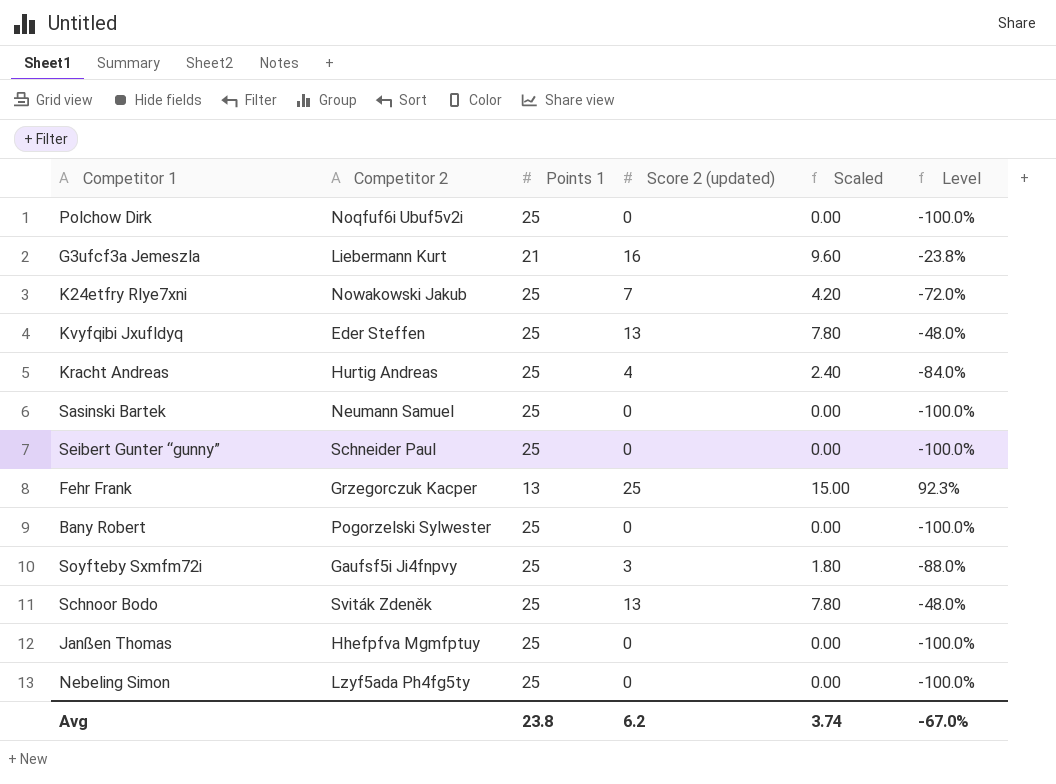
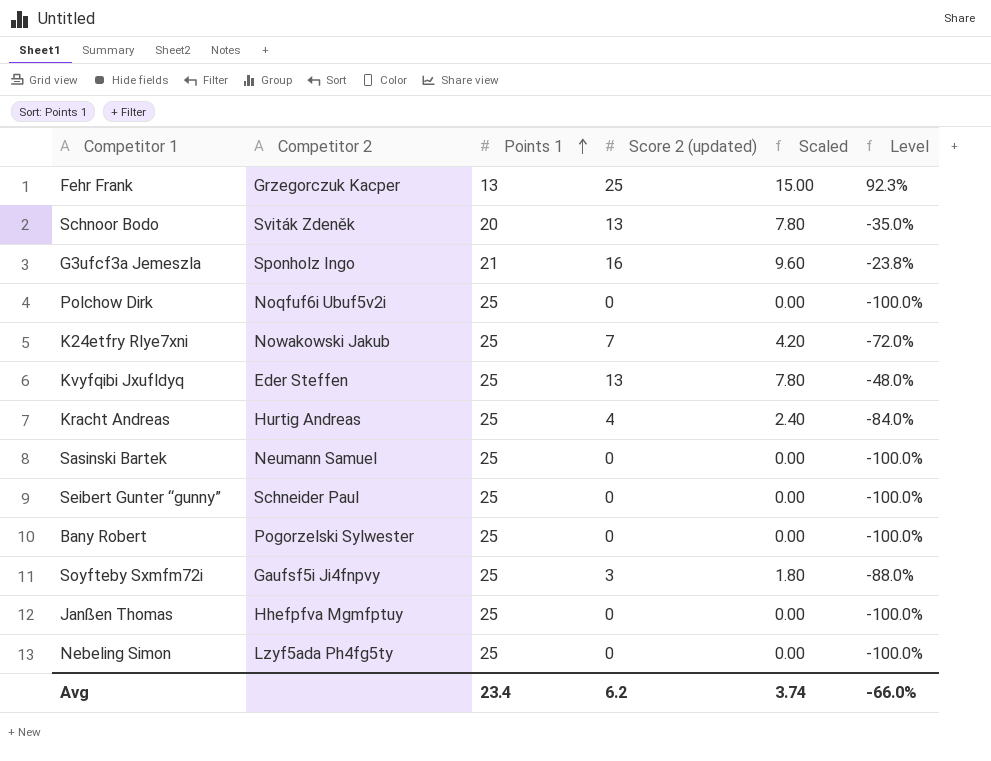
row order: none -> Points 1 ascending
Schnoor Bodo | Points 1: 25 -> 20
Schnoor Bodo | Level: -48.0% -> -35.0%
G3ufcf3a Jemeszla | Competitor 2: Liebermann Kurt -> Sponholz Ingo
Avg | Points 1: 23.8 -> 23.4
Avg | Level: -67.0% -> -66.0%

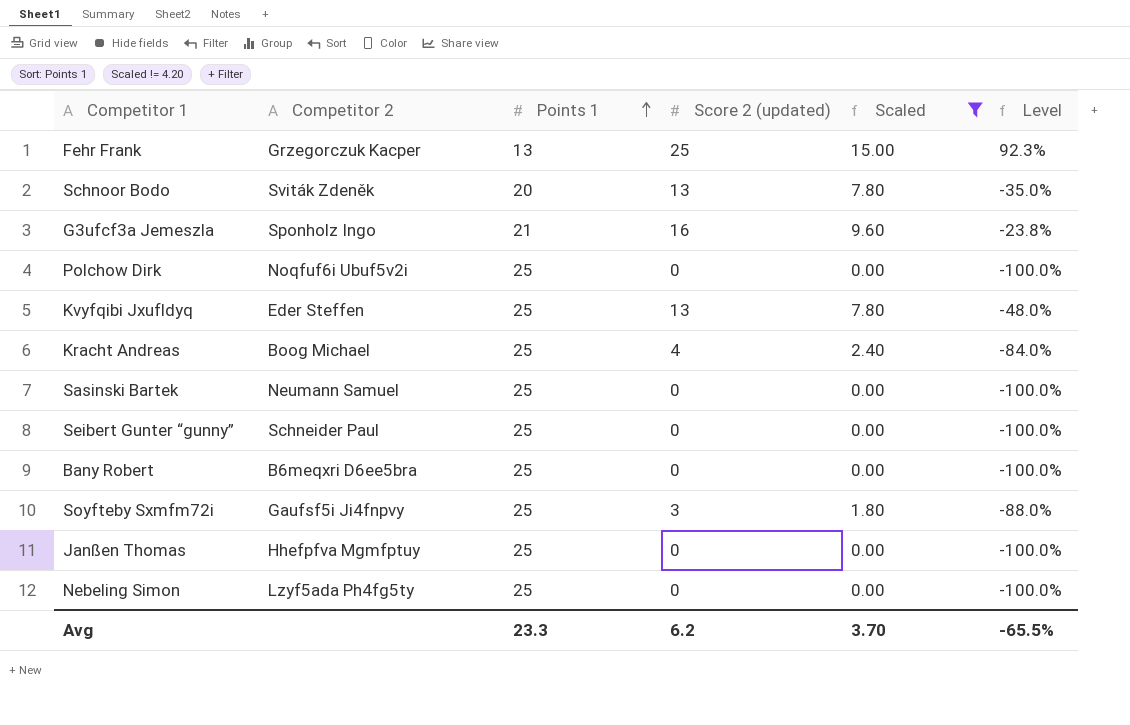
filter: none -> Scaled != 4.20
Kracht Andreas | Competitor 2: Hurtig Andreas -> Boog Michael
Bany Robert | Competitor 2: Pogorzelski Sylwester -> B6meqxri D6ee5bra
Avg | Points 1: 23.4 -> 23.3
Avg | Scaled: 3.74 -> 3.70
Avg | Level: -66.0% -> -65.5%

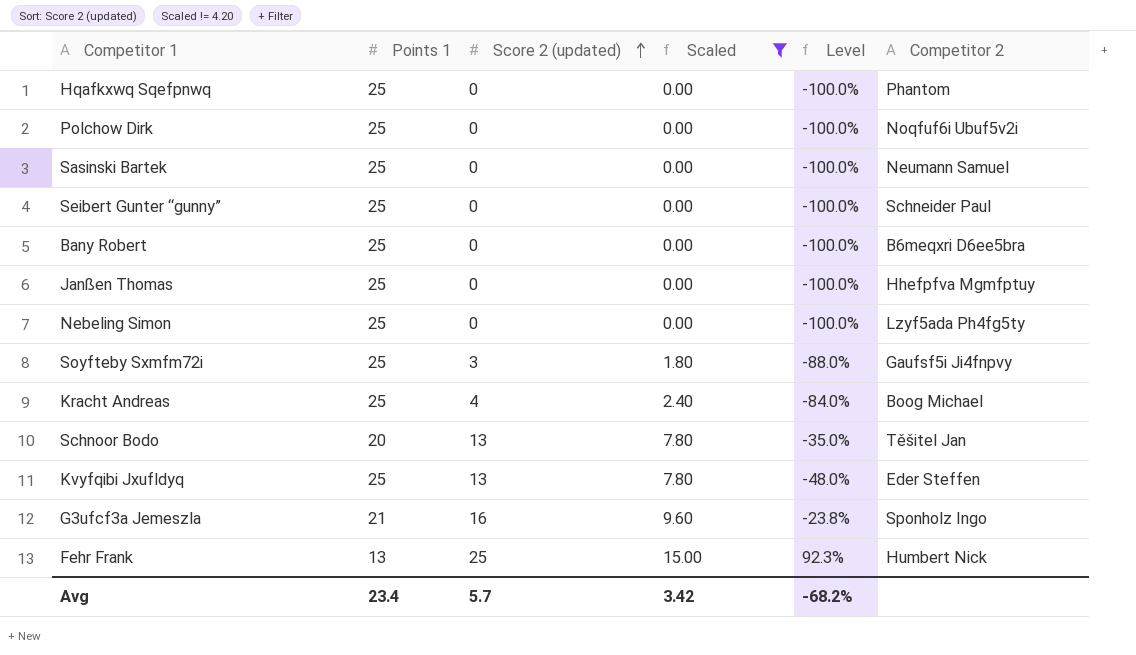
row order: Points 1 ascending -> Score 2 (updated) ascending
column Competitor 2 | position: 2 -> 6
row Hqafkxwq Sqefpnwq: none -> 25 | 0 | 0.00 | -100.0% | Phantom
Schnoor Bodo | Competitor 2: Sviták Zdeněk -> Těšitel Jan
Fehr Frank | Competitor 2: Grzegorczuk Kacper -> Humbert Nick
Avg | Points 1: 23.3 -> 23.4
Avg | Score 2 (updated): 6.2 -> 5.7
Avg | Scaled: 3.70 -> 3.42
Avg | Level: -65.5% -> -68.2%

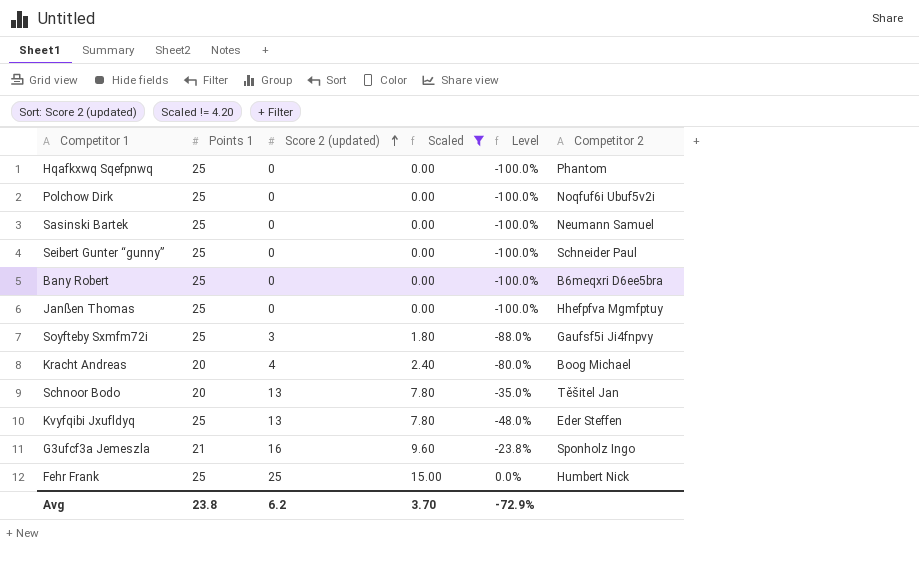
row Nebeling Simon: 25 | 0 | 0.00 | -100.0% | Lzyf5ada Ph4fg5ty -> none
Kracht Andreas | Points 1: 25 -> 20
Kracht Andreas | Level: -84.0% -> -80.0%
Fehr Frank | Points 1: 13 -> 25
Fehr Frank | Level: 92.3% -> 0.0%
Avg | Points 1: 23.4 -> 23.8
Avg | Score 2 (updated): 5.7 -> 6.2
Avg | Scaled: 3.42 -> 3.70
Avg | Level: -68.2% -> -72.9%

